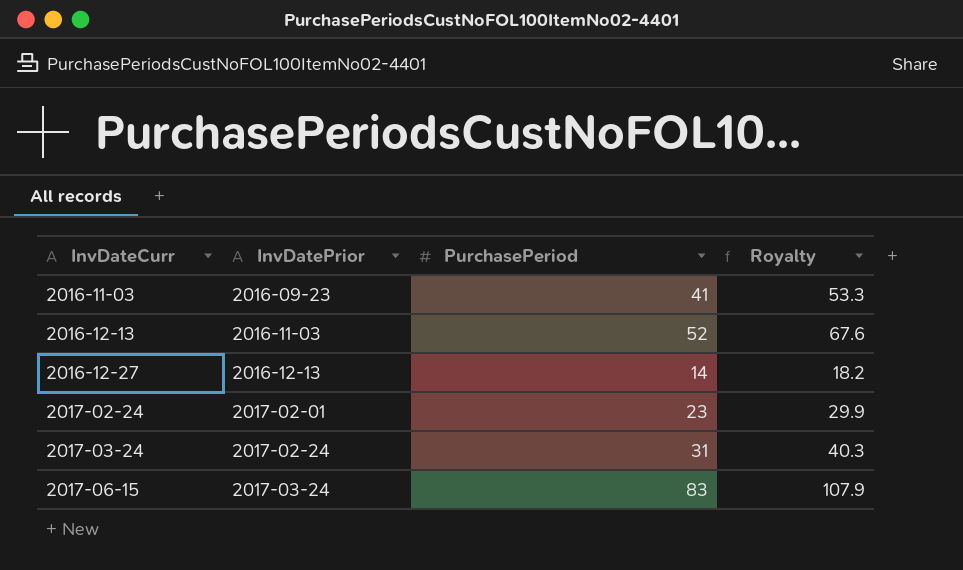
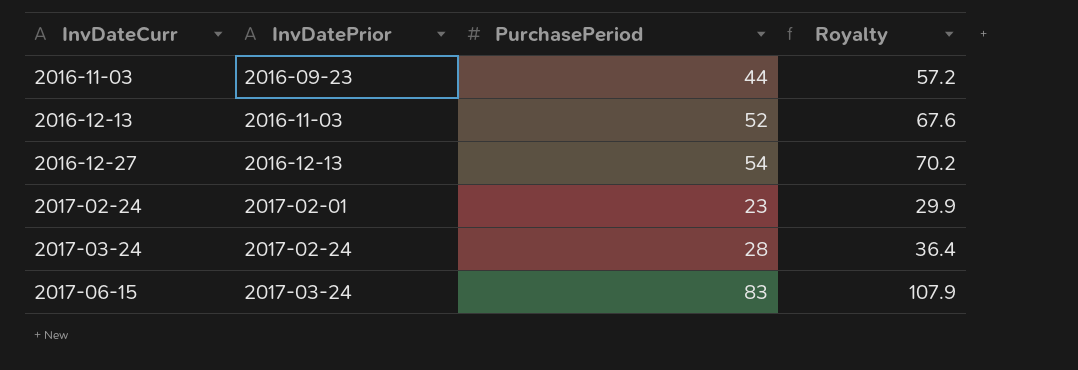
2016-11-03 | PurchasePeriod: 41 -> 44
2016-11-03 | Royalty: 53.3 -> 57.2
2016-12-27 | PurchasePeriod: 14 -> 54
2016-12-27 | Royalty: 18.2 -> 70.2
2017-03-24 | PurchasePeriod: 31 -> 28
2017-03-24 | Royalty: 40.3 -> 36.4

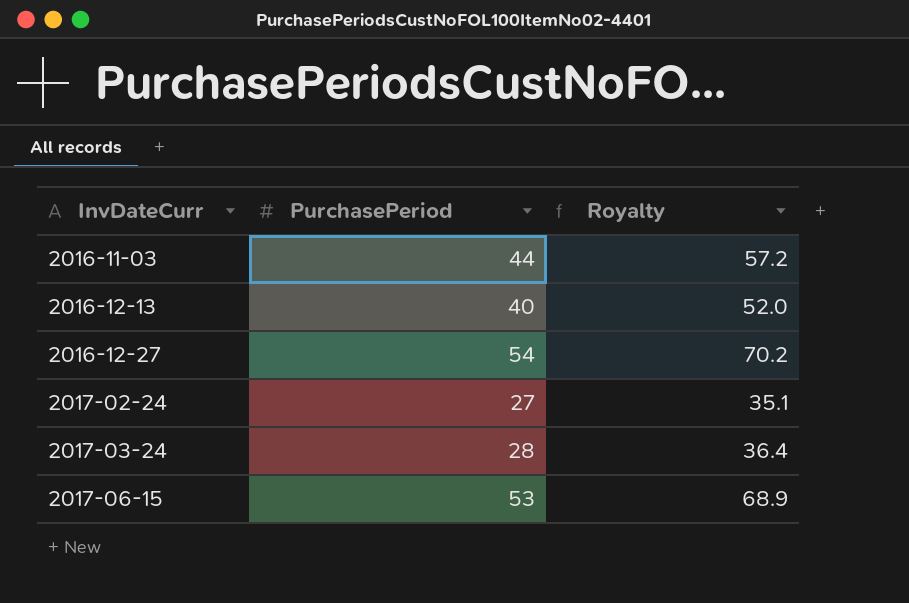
column InvDatePrior | position: 2 -> none
2016-12-13 | PurchasePeriod: 52 -> 40
2016-12-13 | Royalty: 67.6 -> 52.0
2017-02-24 | PurchasePeriod: 23 -> 27
2017-02-24 | Royalty: 29.9 -> 35.1
2017-06-15 | PurchasePeriod: 83 -> 53
2017-06-15 | Royalty: 107.9 -> 68.9

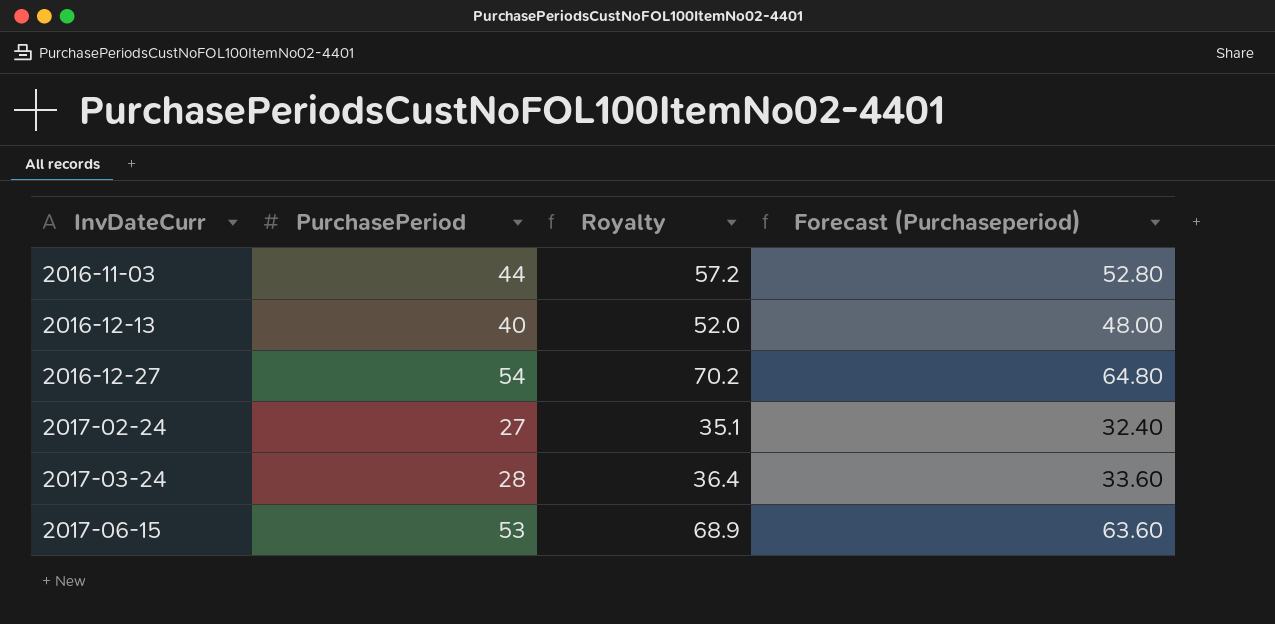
column Forecast (Purchaseperiod) | formula: none -> [PurchasePeriod] * 1.2

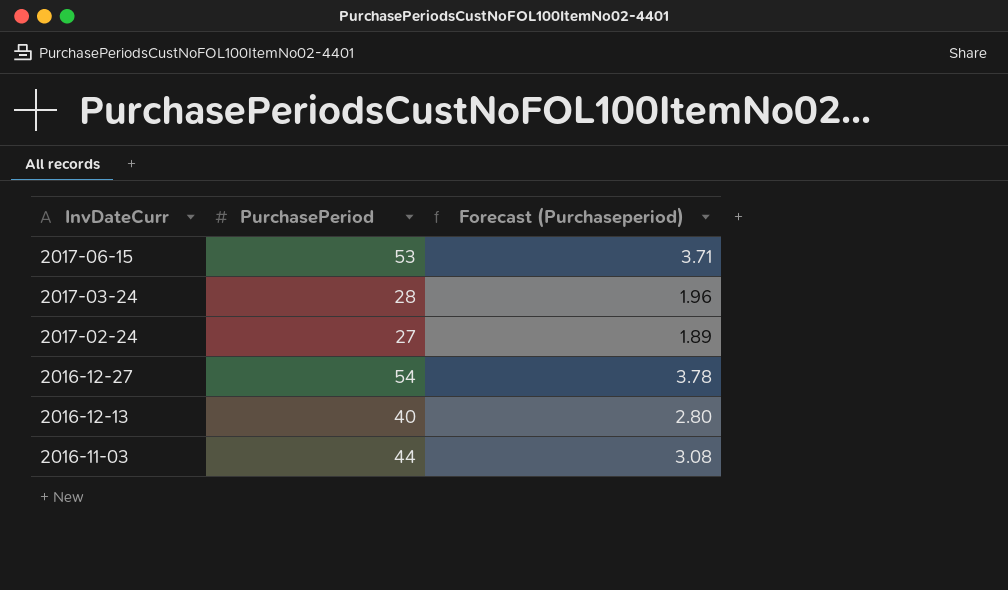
row order: InvDateCurr ascending -> InvDateCurr descending
column Royalty | formula: [PurchasePeriod] * 1.3 -> none
column Forecast (Purchaseperiod) | formula: [PurchasePeriod] * 1.2 -> [PurchasePeriod] * 0.07

